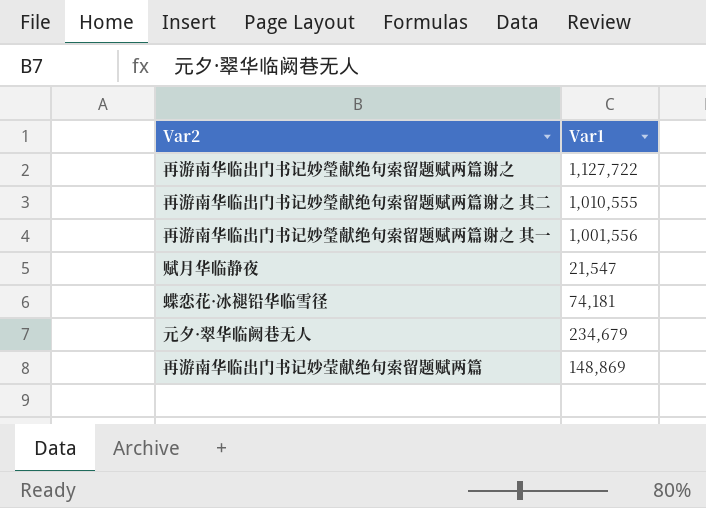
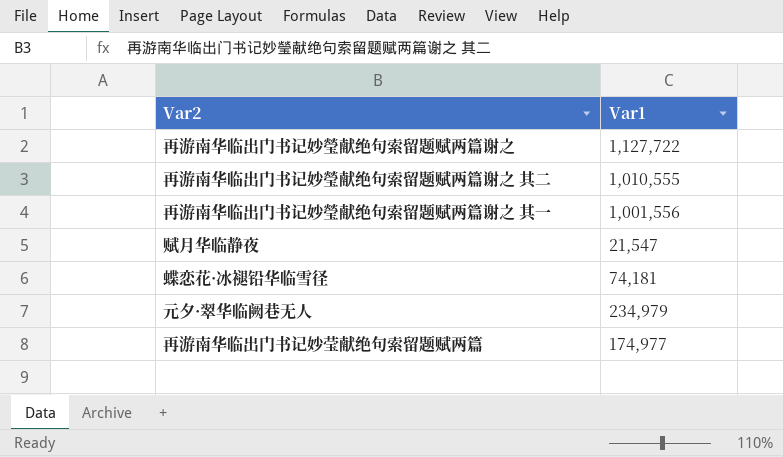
元夕·翠华临阙巷无人 | Var1: 234,679 -> 234,979
再游南华临出门书记妙莹献绝句索留题赋两篇 | Var1: 148,869 -> 174,977

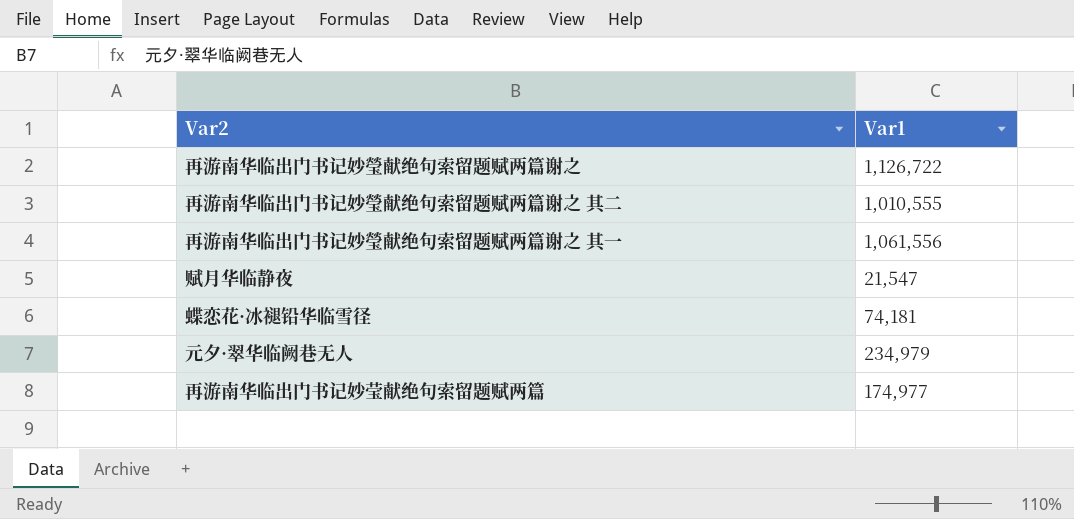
再游南华临出门书记妙瑩献绝句索留题赋两篇谢之 | Var1: 1,127,722 -> 1,126,722
再游南华临出门书记妙瑩献绝句索留题赋两篇谢之 其一 | Var1: 1,001,556 -> 1,061,556

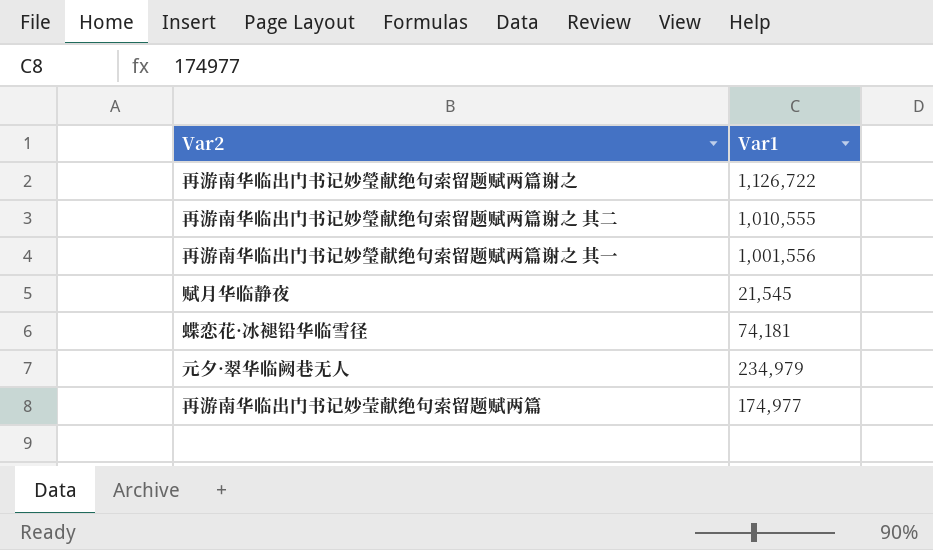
再游南华临出门书记妙瑩献绝句索留题赋两篇谢之 其一 | Var1: 1,061,556 -> 1,001,556
赋月华临静夜 | Var1: 21,547 -> 21,545

